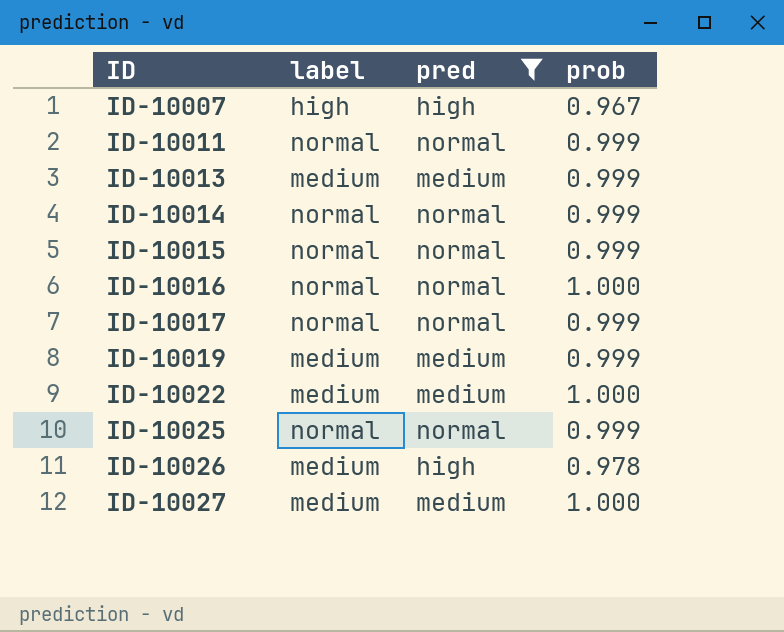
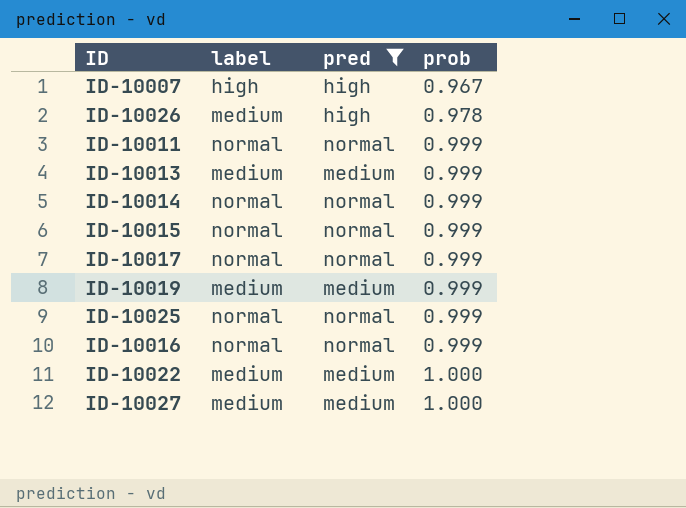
row order: ID ascending -> prob ascending
ID-10016 | prob: 1.000 -> 0.999

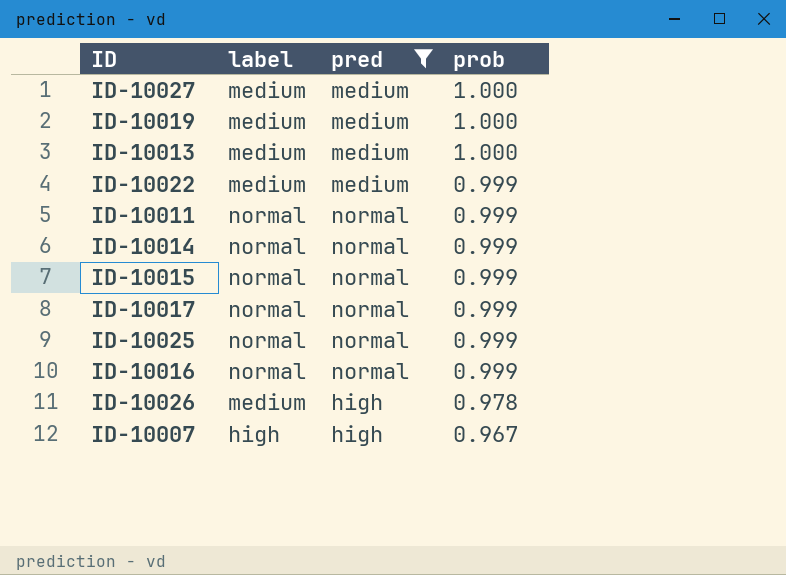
row order: prob ascending -> prob descending
ID-10019 | prob: 0.999 -> 1.000
ID-10013 | prob: 0.999 -> 1.000
ID-10022 | prob: 1.000 -> 0.999

